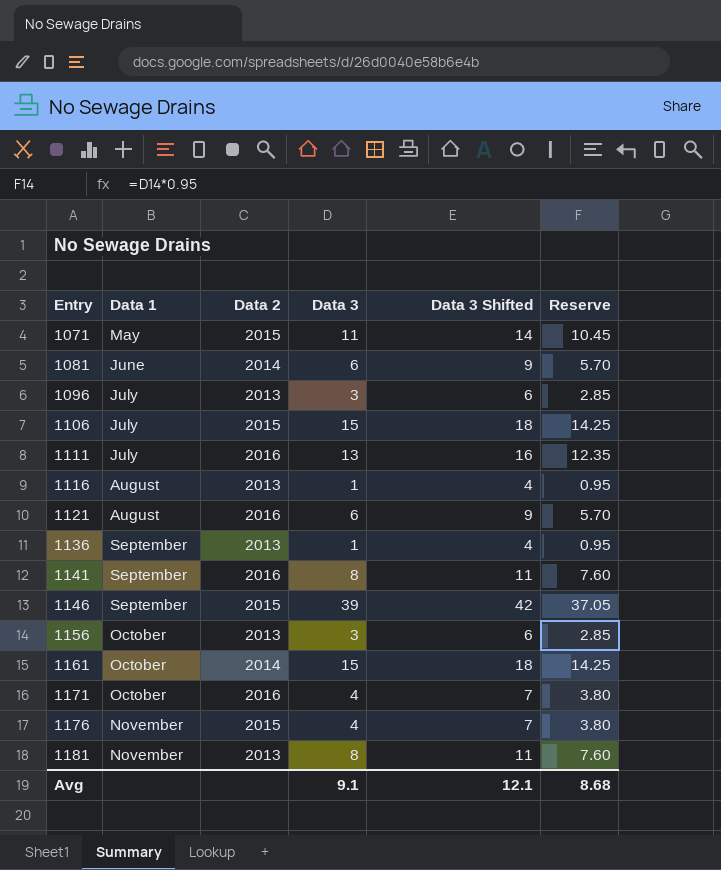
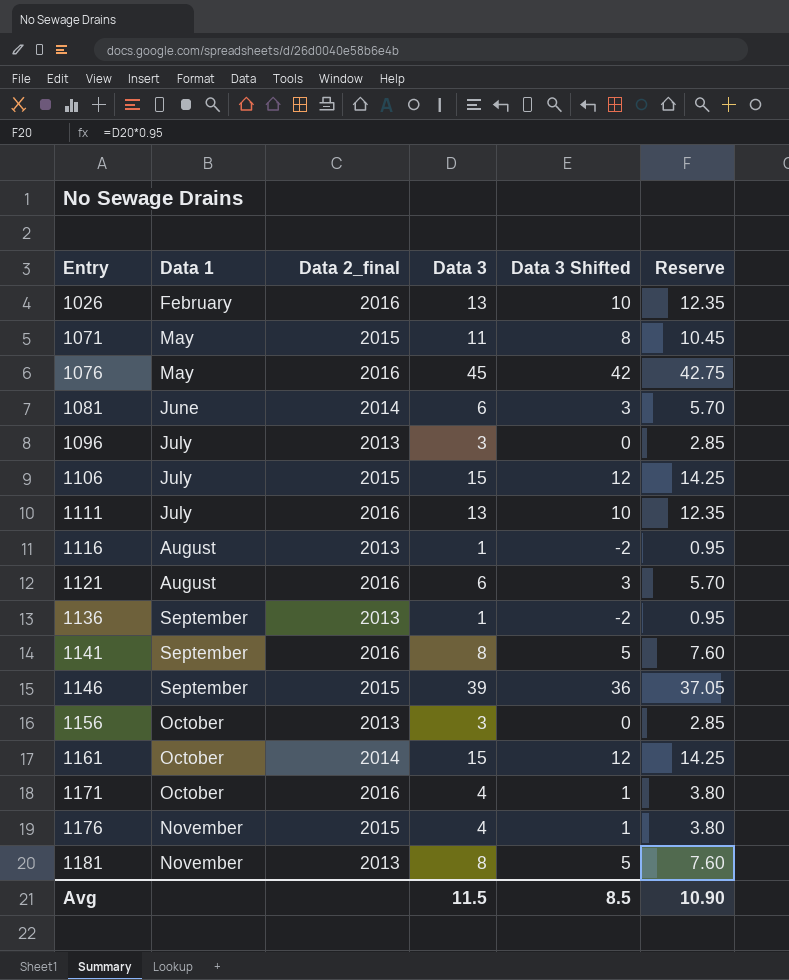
column name: Data 2 -> Data 2_final
column Data 3 Shifted | formula: [Data 3] + 3 -> [Data 3] - 3
row 1026: none -> February | 2016 | 13 | 10 | 12.35
row 1076: none -> May | 2016 | 45 | 42 | 42.75
Avg | Data 3: 9.1 -> 11.5
Avg | Data 3 Shifted: 12.1 -> 8.5
Avg | Reserve: 8.68 -> 10.90

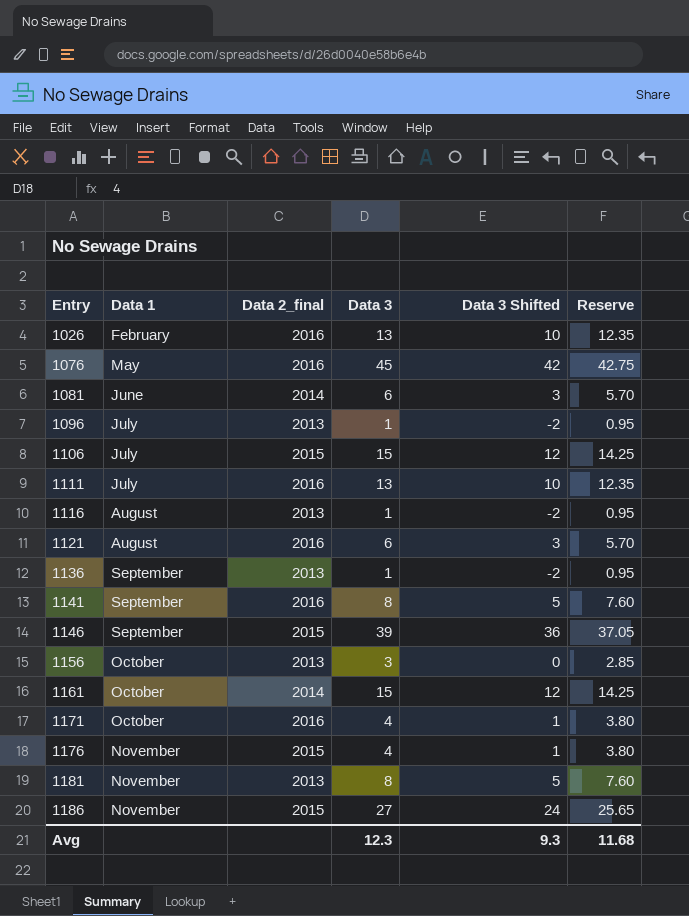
row 1071: May | 2015 | 11 | 8 | 10.45 -> none
1096 | Data 3: 3 -> 1
1096 | Data 3 Shifted: 0 -> -2
1096 | Reserve: 2.85 -> 0.95
row 1186: none -> November | 2015 | 27 | 24 | 25.65
Avg | Data 3: 11.5 -> 12.3
Avg | Data 3 Shifted: 8.5 -> 9.3
Avg | Reserve: 10.90 -> 11.68

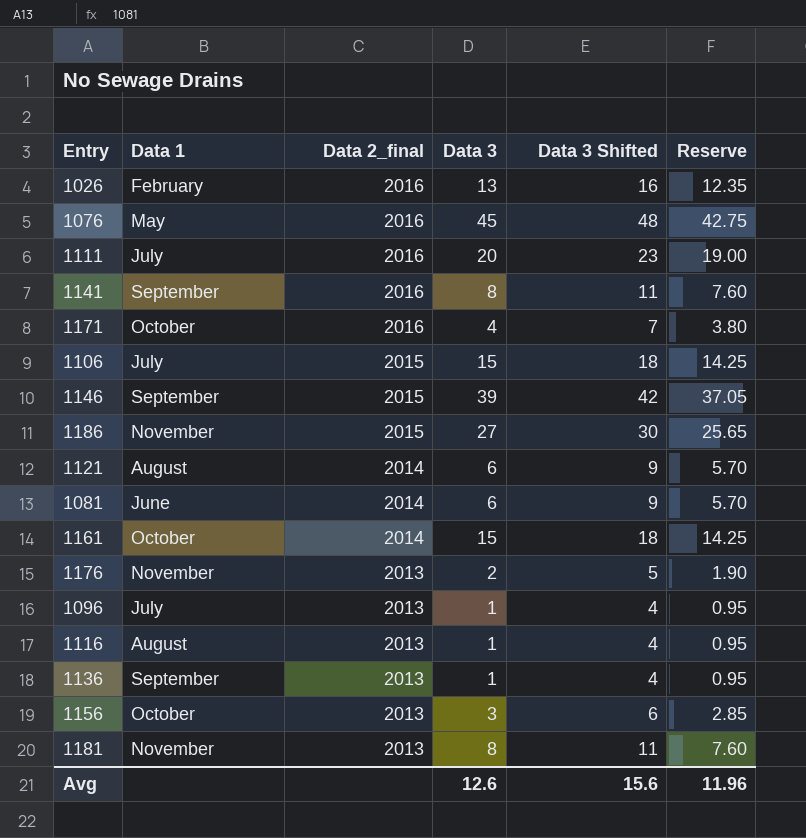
row order: Entry ascending -> Data 2_final descending
column Data 3 Shifted | formula: [Data 3] - 3 -> [Data 3] + 3
1111 | Data 3: 13 -> 20
1111 | Reserve: 12.35 -> 19.00
1121 | Data 2_final: 2016 -> 2014
1176 | Data 2_final: 2015 -> 2013
1176 | Data 3: 4 -> 2
1176 | Reserve: 3.80 -> 1.90
Avg | Data 3: 12.3 -> 12.6
Avg | Data 3 Shifted: 9.3 -> 15.6
Avg | Reserve: 11.68 -> 11.96

